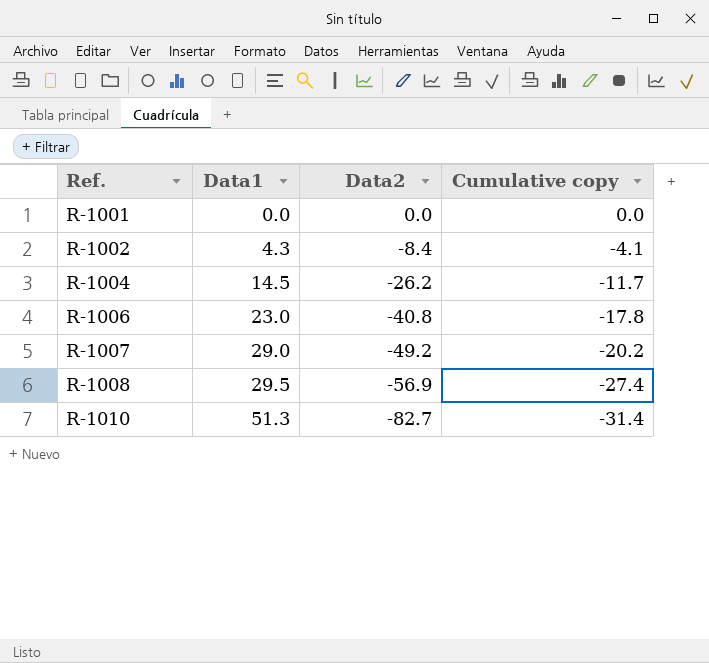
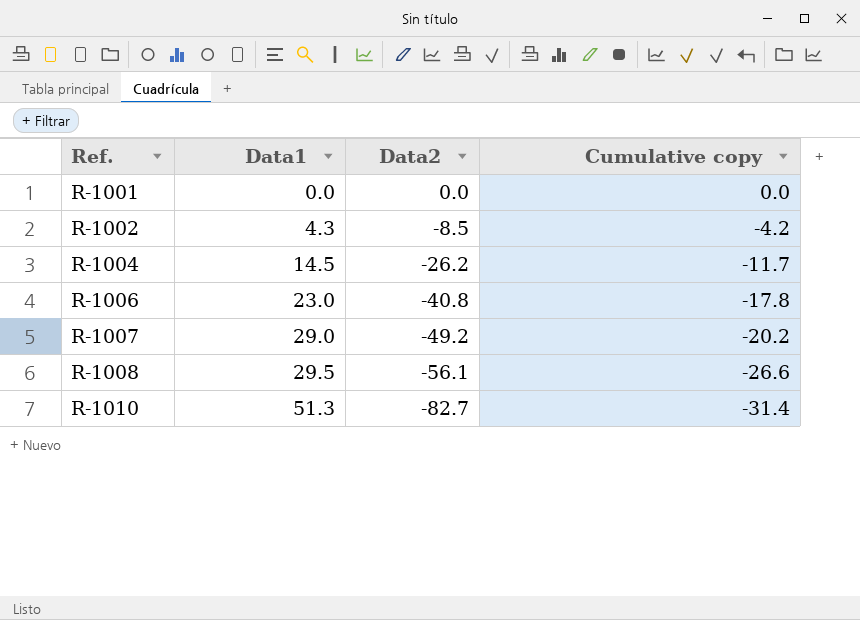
R-1002 | Data2: -8.4 -> -8.5
R-1002 | Cumulative copy: -4.1 -> -4.2
R-1008 | Data2: -56.9 -> -56.1
R-1008 | Cumulative copy: -27.4 -> -26.6

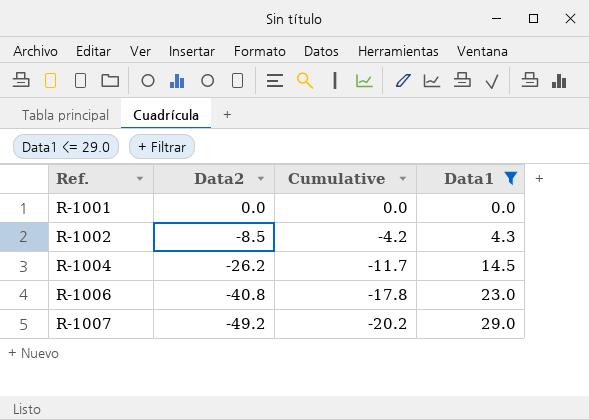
filter: none -> Data1 <= 29.0
column name: Cumulative copy -> Cumulative
column Data1 | position: 2 -> 4

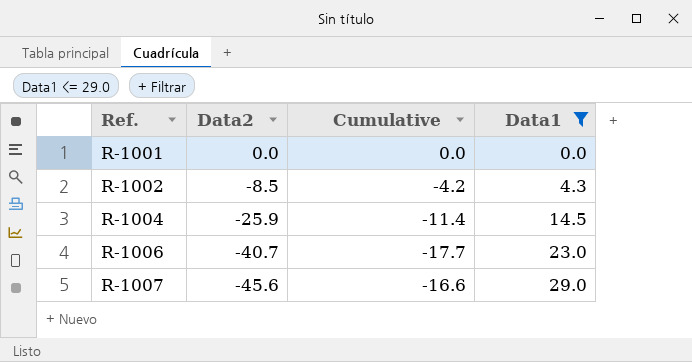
R-1004 | Data2: -26.2 -> -25.9
R-1004 | Cumulative: -11.7 -> -11.4
R-1006 | Data2: -40.8 -> -40.7
R-1006 | Cumulative: -17.8 -> -17.7
R-1007 | Data2: -49.2 -> -45.6
R-1007 | Cumulative: -20.2 -> -16.6

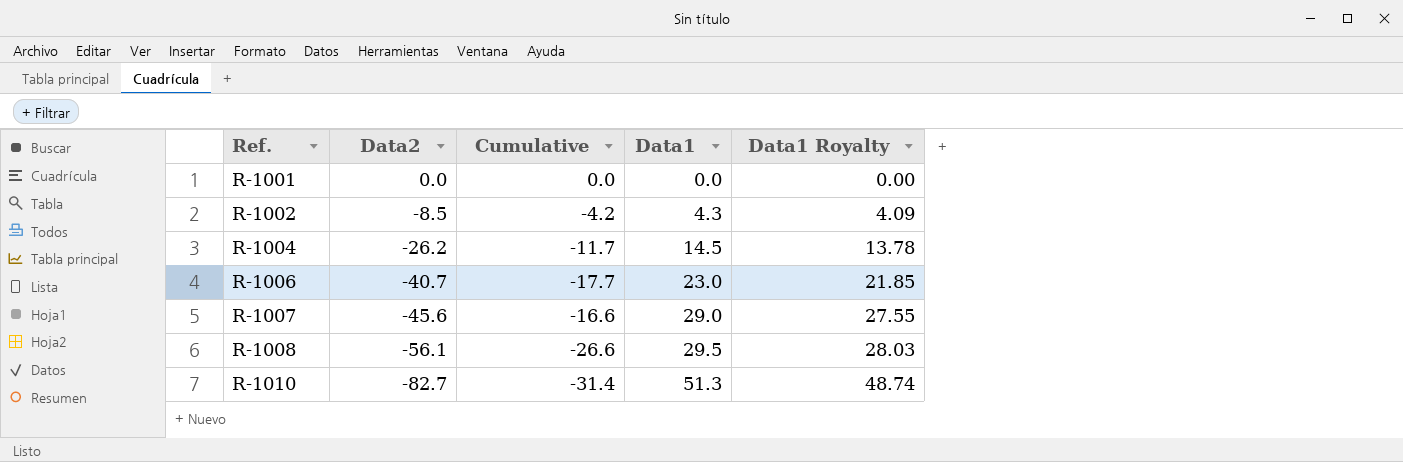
filter: Data1 <= 29.0 -> none
column Data1 Royalty | formula: none -> [Data1] * 0.95
R-1004 | Data2: -25.9 -> -26.2
R-1004 | Cumulative: -11.4 -> -11.7

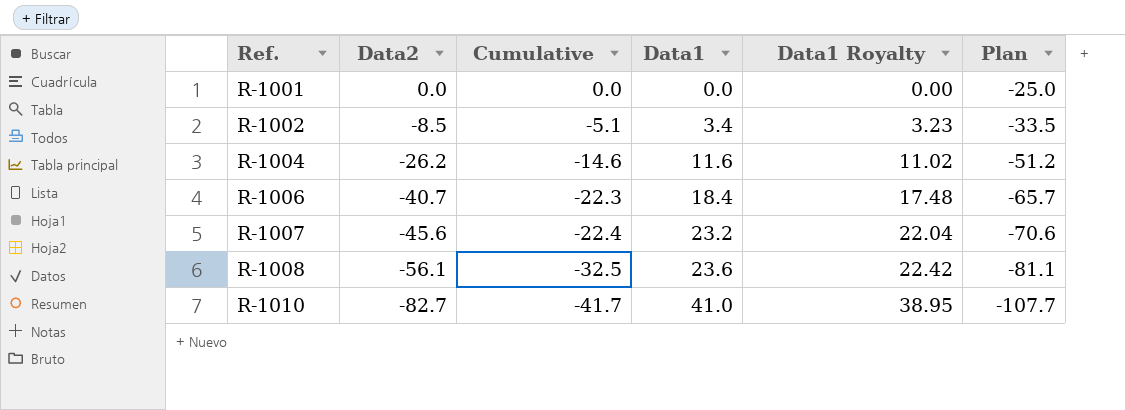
column Plan | formula: none -> [Data2] - 25
R-1002 | Cumulative: -4.2 -> -5.1
R-1002 | Data1: 4.3 -> 3.4
R-1002 | Data1 Royalty: 4.09 -> 3.23
R-1004 | Cumulative: -11.7 -> -14.6
R-1004 | Data1: 14.5 -> 11.6
R-1004 | Data1 Royalty: 13.78 -> 11.02
R-1006 | Cumulative: -17.7 -> -22.3
R-1006 | Data1: 23.0 -> 18.4
R-1006 | Data1 Royalty: 21.85 -> 17.48
R-1007 | Cumulative: -16.6 -> -22.4
R-1007 | Data1: 29.0 -> 23.2
R-1007 | Data1 Royalty: 27.55 -> 22.04
R-1008 | Cumulative: -26.6 -> -32.5
R-1008 | Data1: 29.5 -> 23.6
R-1008 | Data1 Royalty: 28.03 -> 22.42
R-1010 | Cumulative: -31.4 -> -41.7
R-1010 | Data1: 51.3 -> 41.0
R-1010 | Data1 Royalty: 48.74 -> 38.95

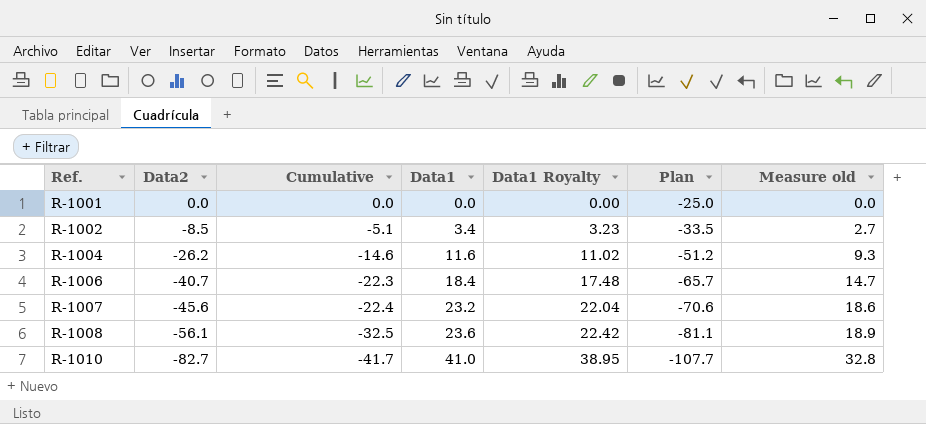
column Measure old | formula: none -> [Data1] * 0.8

